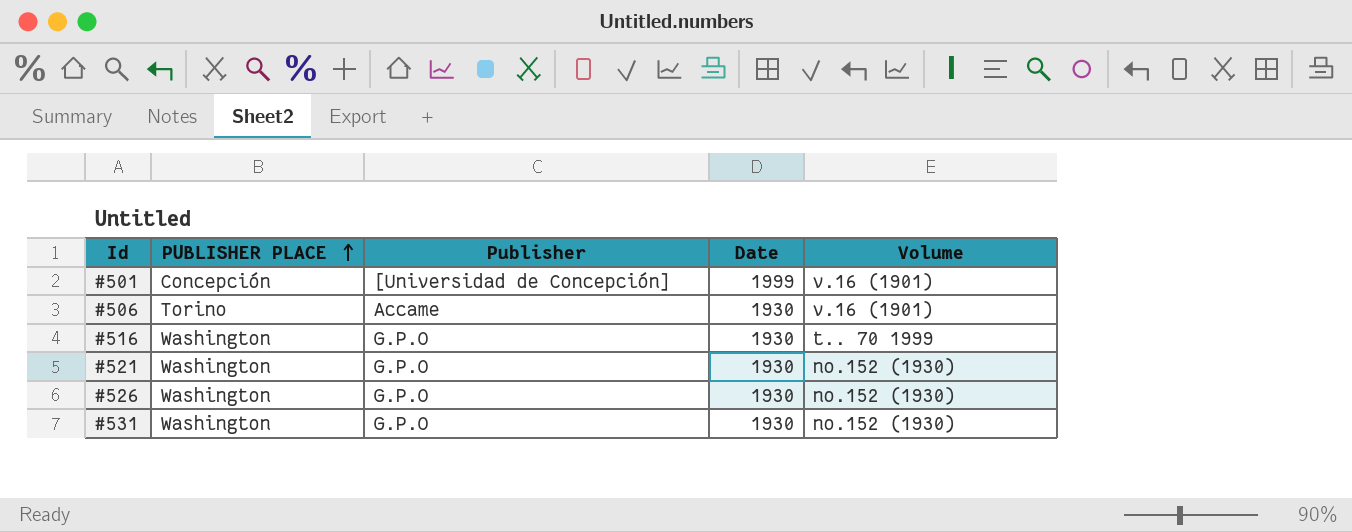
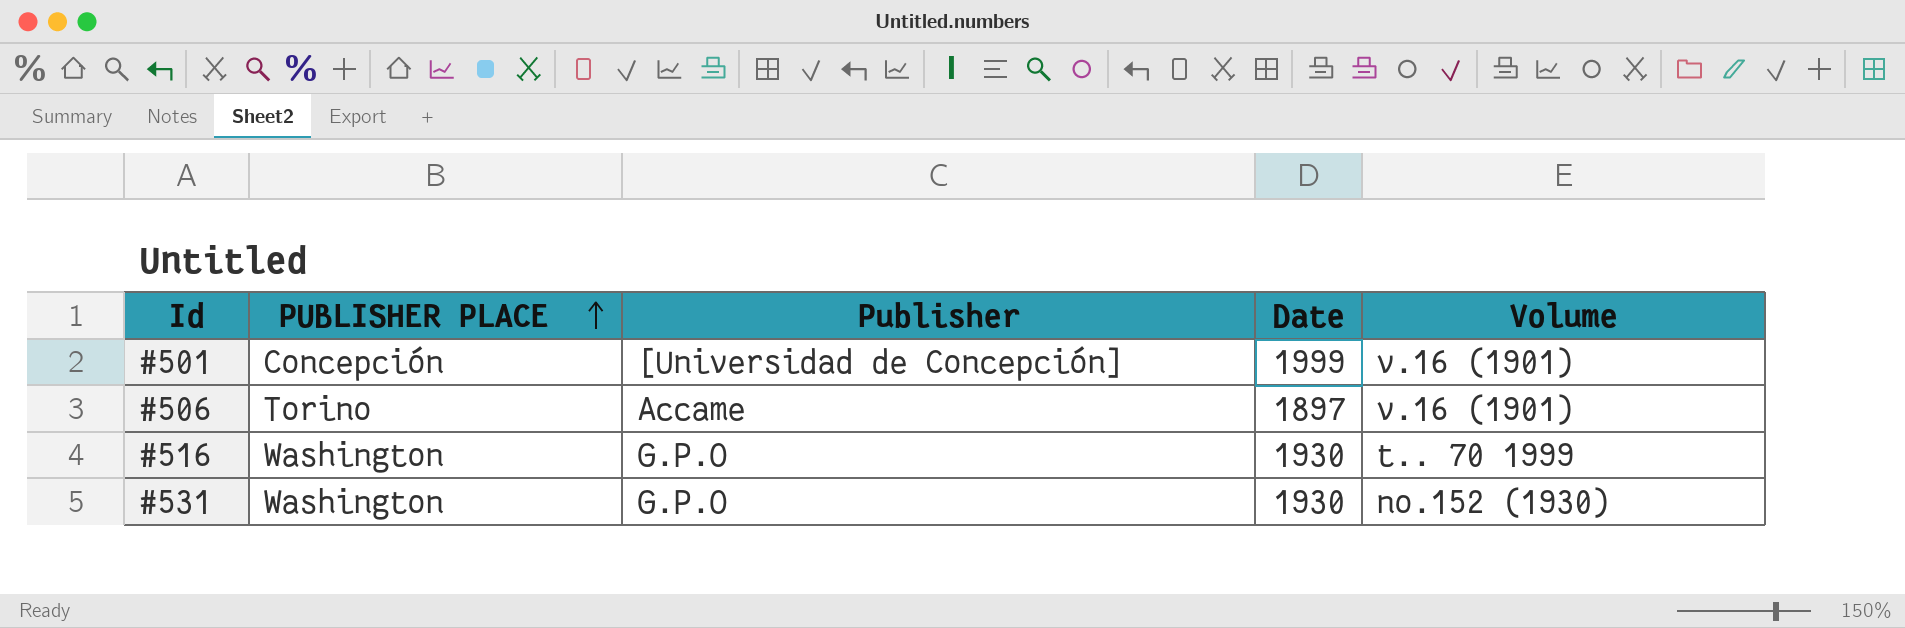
row #521: Washington | G.P.O | 1930 | no.152 (1930) -> none
row #526: Washington | G.P.O | 1930 | no.152 (1930) -> none
#506 | Date: 1930 -> 1897

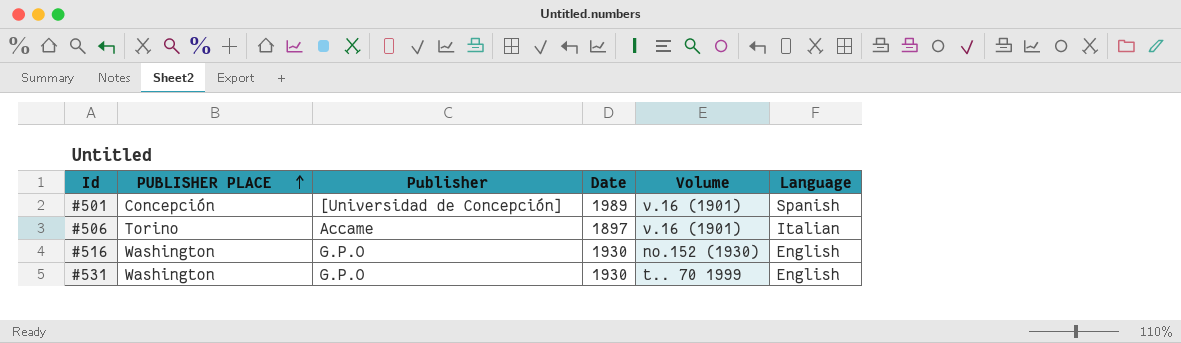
column Language | position: none -> 6
#501 | Date: 1999 -> 1989
#516 | Volume: t.. 70 1999 -> no.152 (1930)
#531 | Volume: no.152 (1930) -> t.. 70 1999

